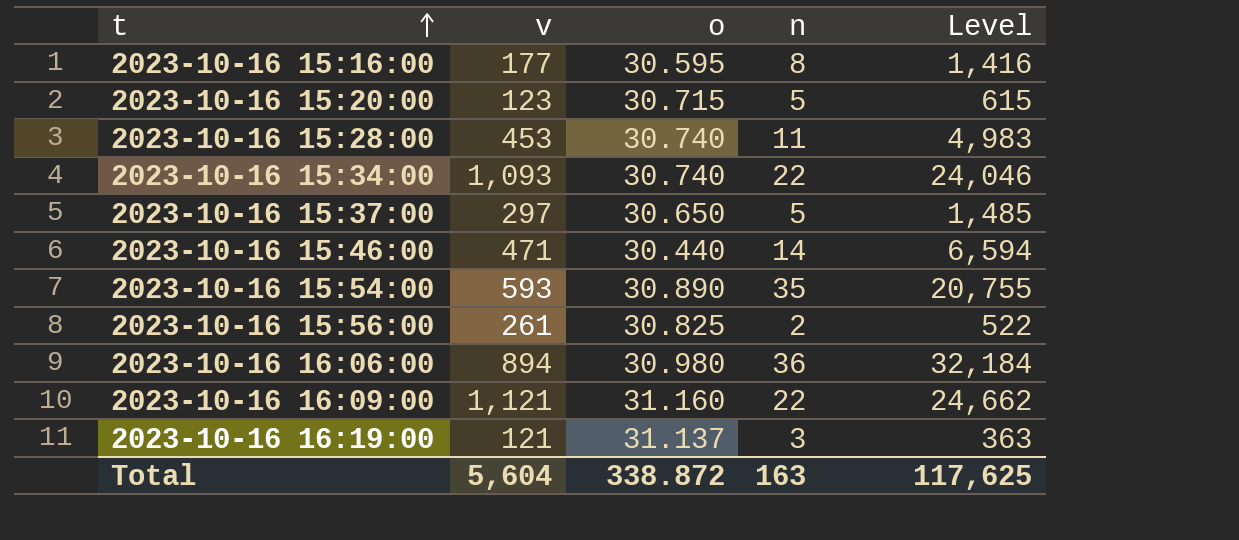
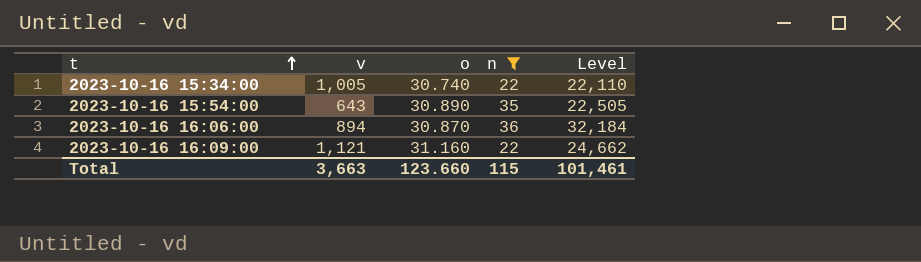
filter: none -> n >= 22
2023-10-16 15:34:00 | v: 1,093 -> 1,005
2023-10-16 15:34:00 | Level: 24,046 -> 22,110
2023-10-16 15:54:00 | v: 593 -> 643
2023-10-16 15:54:00 | Level: 20,755 -> 22,505
2023-10-16 16:06:00 | o: 30.980 -> 30.870
Total | v: 5,604 -> 3,663
Total | o: 338.872 -> 123.660
Total | n: 163 -> 115
Total | Level: 117,625 -> 101,461

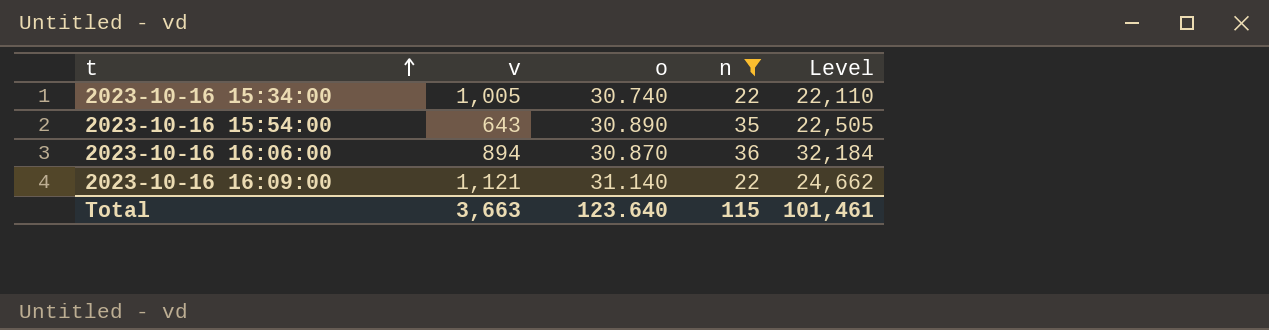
2023-10-16 16:09:00 | o: 31.160 -> 31.140
Total | o: 123.660 -> 123.640

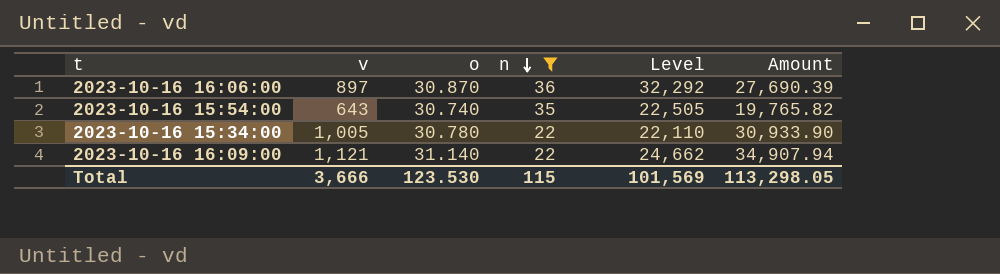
row order: t ascending -> n descending
column Amount | formula: none -> [v] * [o]
2023-10-16 16:06:00 | v: 894 -> 897
2023-10-16 16:06:00 | Level: 32,184 -> 32,292
2023-10-16 15:54:00 | o: 30.890 -> 30.740
2023-10-16 15:34:00 | o: 30.740 -> 30.780
Total | v: 3,663 -> 3,666
Total | o: 123.640 -> 123.530
Total | Level: 101,461 -> 101,569

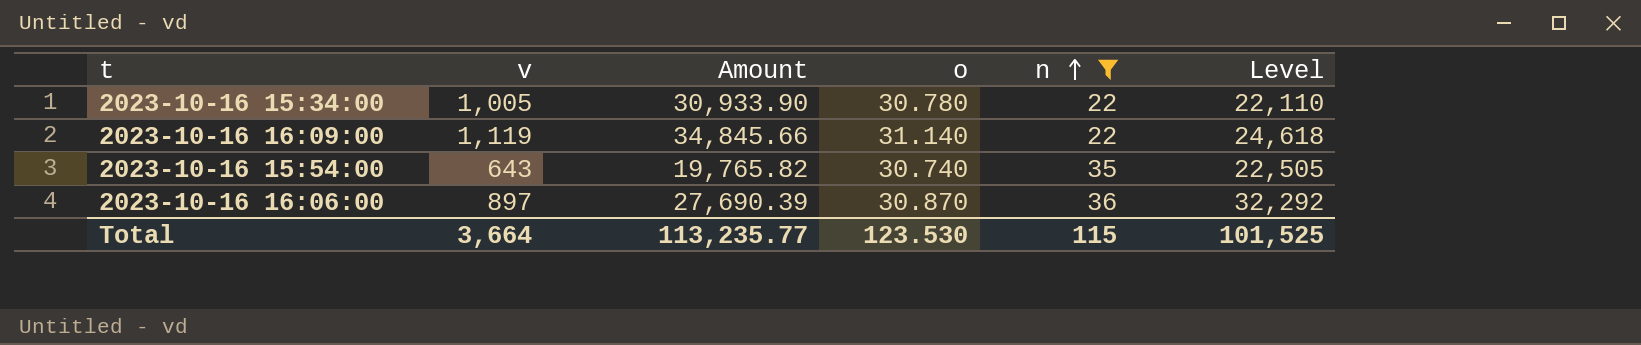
row order: n descending -> n ascending
column Amount | position: 6 -> 3
2023-10-16 16:09:00 | v: 1,121 -> 1,119
2023-10-16 16:09:00 | Amount: 34,907.94 -> 34,845.66
2023-10-16 16:09:00 | Level: 24,662 -> 24,618
Total | v: 3,666 -> 3,664
Total | Amount: 113,298.05 -> 113,235.77
Total | Level: 101,569 -> 101,525

